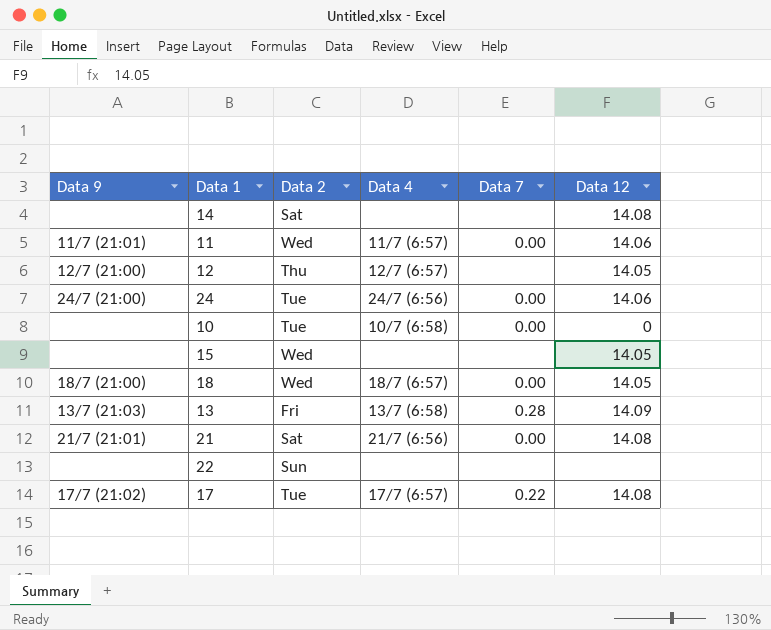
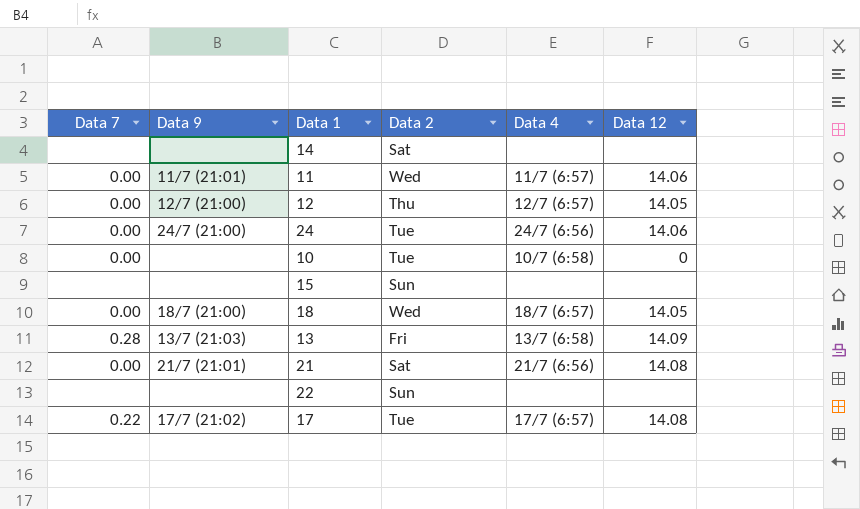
column Data 7 | position: 5 -> 1
14 | Data 12: 14.08 -> none
12 | Data 7: none -> 0.00
15 | Data 2: Wed -> Sun
15 | Data 12: 14.05 -> none

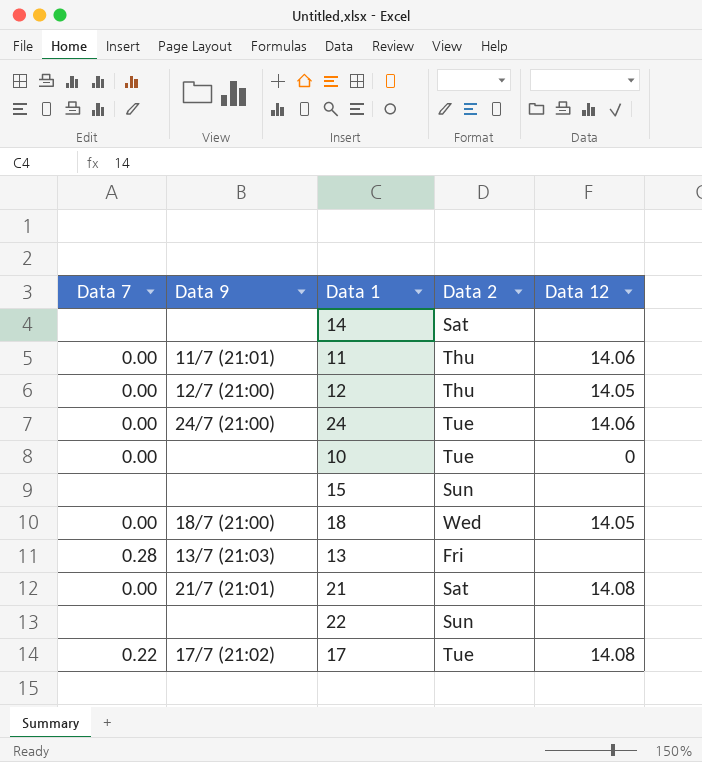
column Data 4 | position: 5 -> none
11 | Data 2: Wed -> Thu
13 | Data 12: 14.09 -> none

